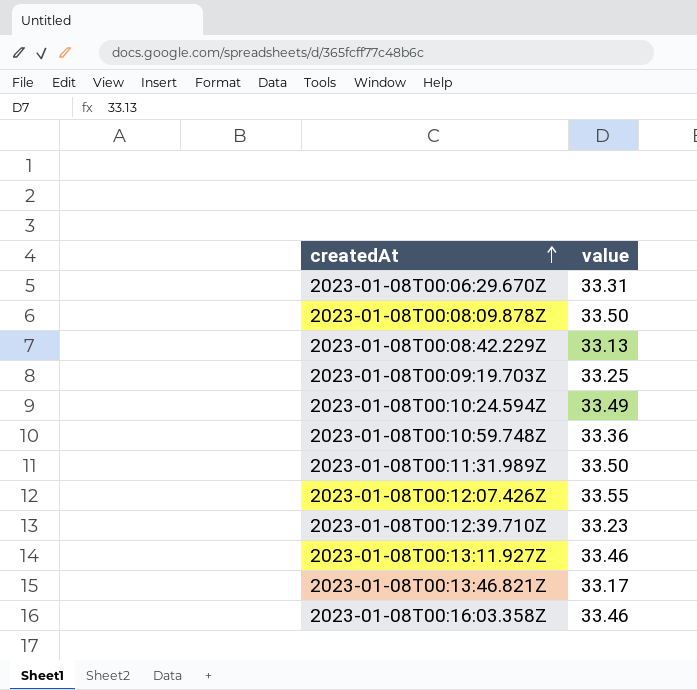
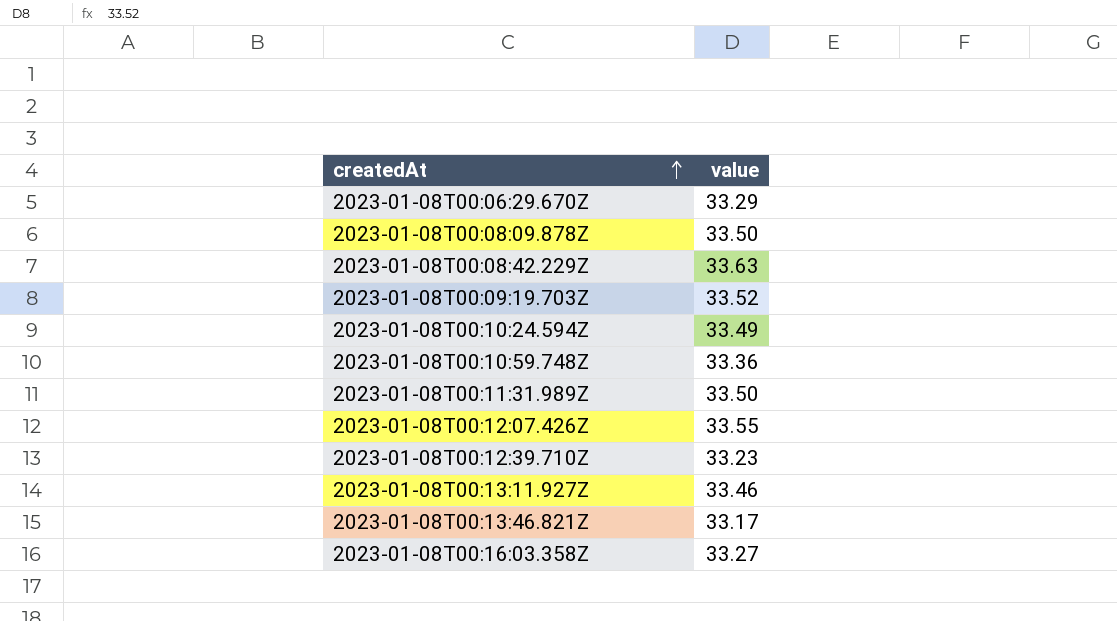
2023-01-08T00:06:29.670Z | value: 33.31 -> 33.29
2023-01-08T00:08:42.229Z | value: 33.13 -> 33.63
2023-01-08T00:09:19.703Z | value: 33.25 -> 33.52
2023-01-08T00:16:03.358Z | value: 33.46 -> 33.27

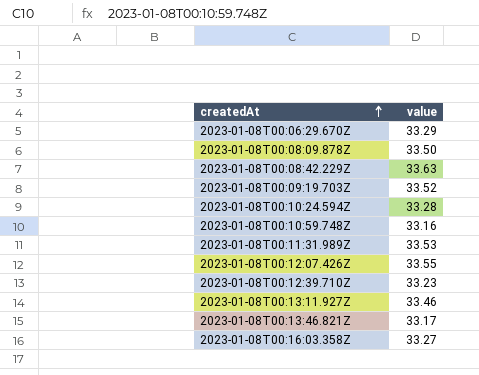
2023-01-08T00:10:24.594Z | value: 33.49 -> 33.28
2023-01-08T00:10:59.748Z | value: 33.36 -> 33.16
2023-01-08T00:11:31.989Z | value: 33.50 -> 33.53

